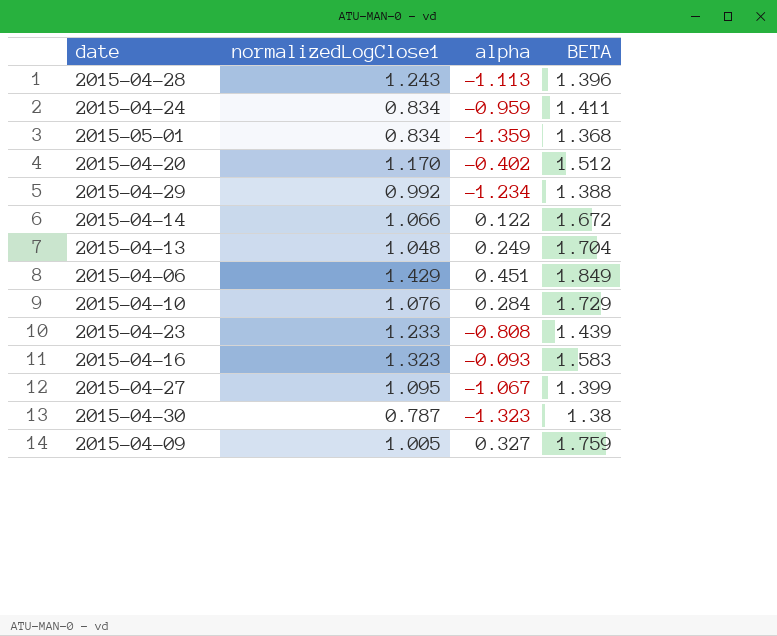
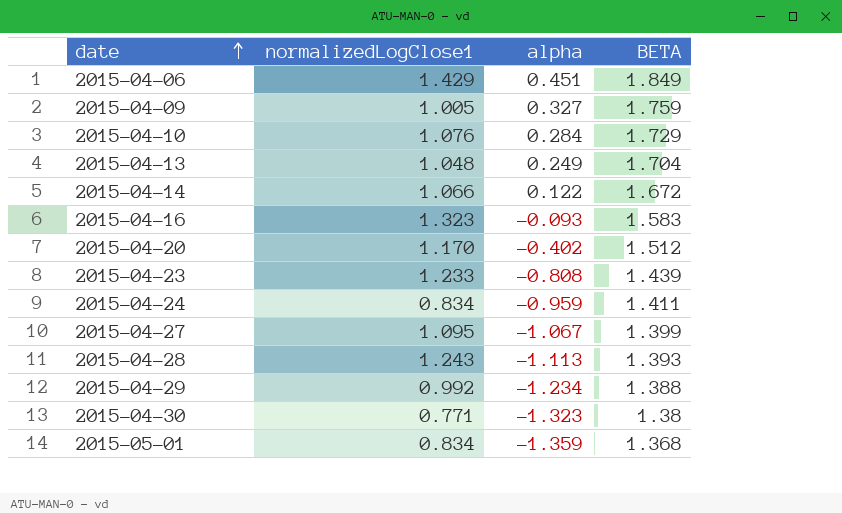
row order: none -> date ascending
2015-04-28 | BETA: 1.396 -> 1.393
2015-04-30 | normalizedLogClose1: 0.787 -> 0.771

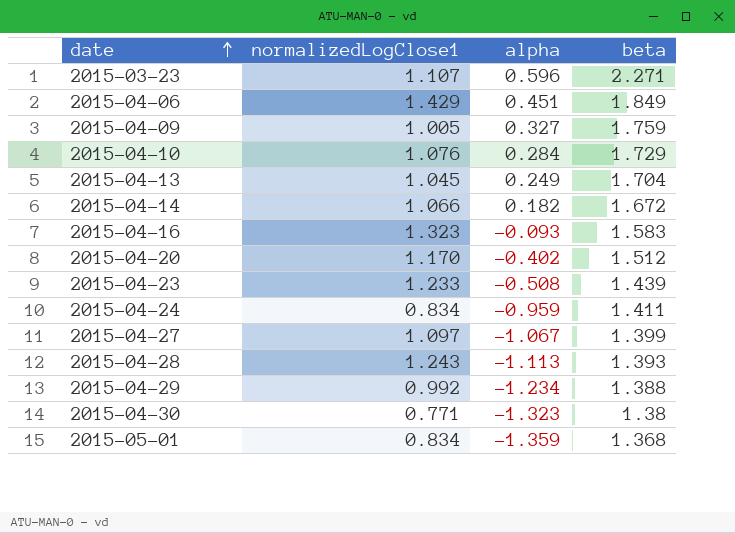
column name: BETA -> beta
row 2015-03-23: none -> 1.107 | 0.596 | 2.271
2015-04-13 | normalizedLogClose1: 1.048 -> 1.045
2015-04-14 | alpha: 0.122 -> 0.182
2015-04-23 | alpha: -0.808 -> -0.508
2015-04-27 | normalizedLogClose1: 1.095 -> 1.097

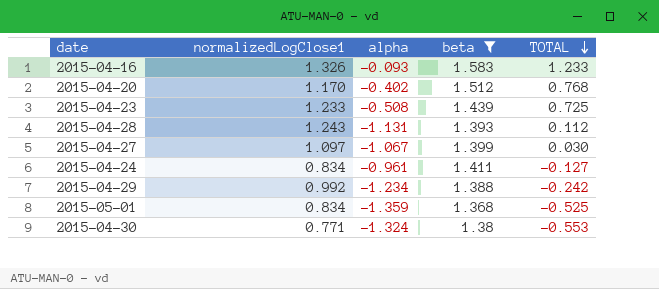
filter: none -> beta <= 1.583
row order: date ascending -> TOTAL descending
column TOTAL | formula: none -> [normalizedLogClose1] + [alpha]
2015-04-16 | normalizedLogClose1: 1.323 -> 1.326
2015-04-28 | alpha: -1.113 -> -1.131
2015-04-24 | alpha: -0.959 -> -0.961
2015-04-30 | alpha: -1.323 -> -1.324

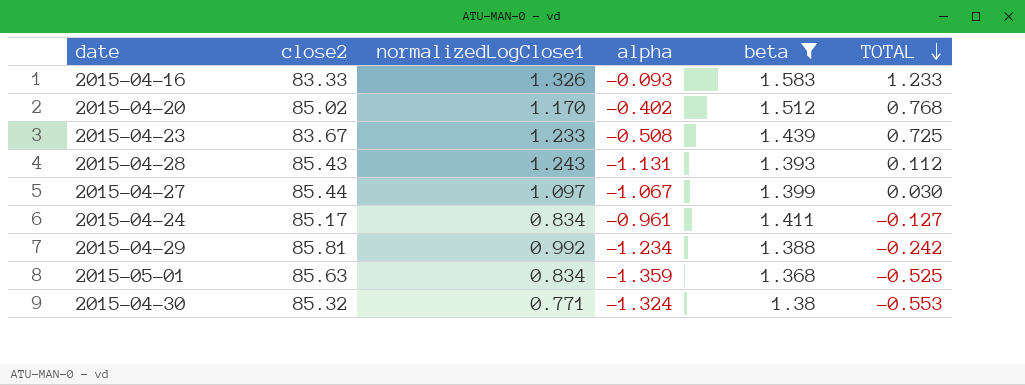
column close2 | position: none -> 2

